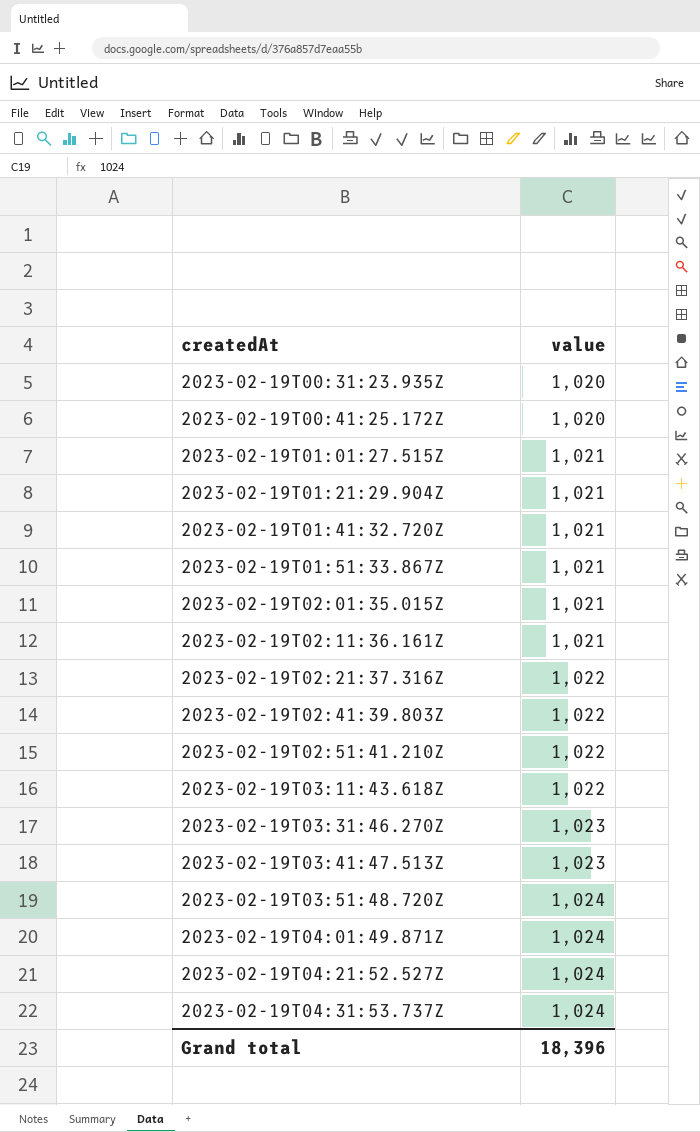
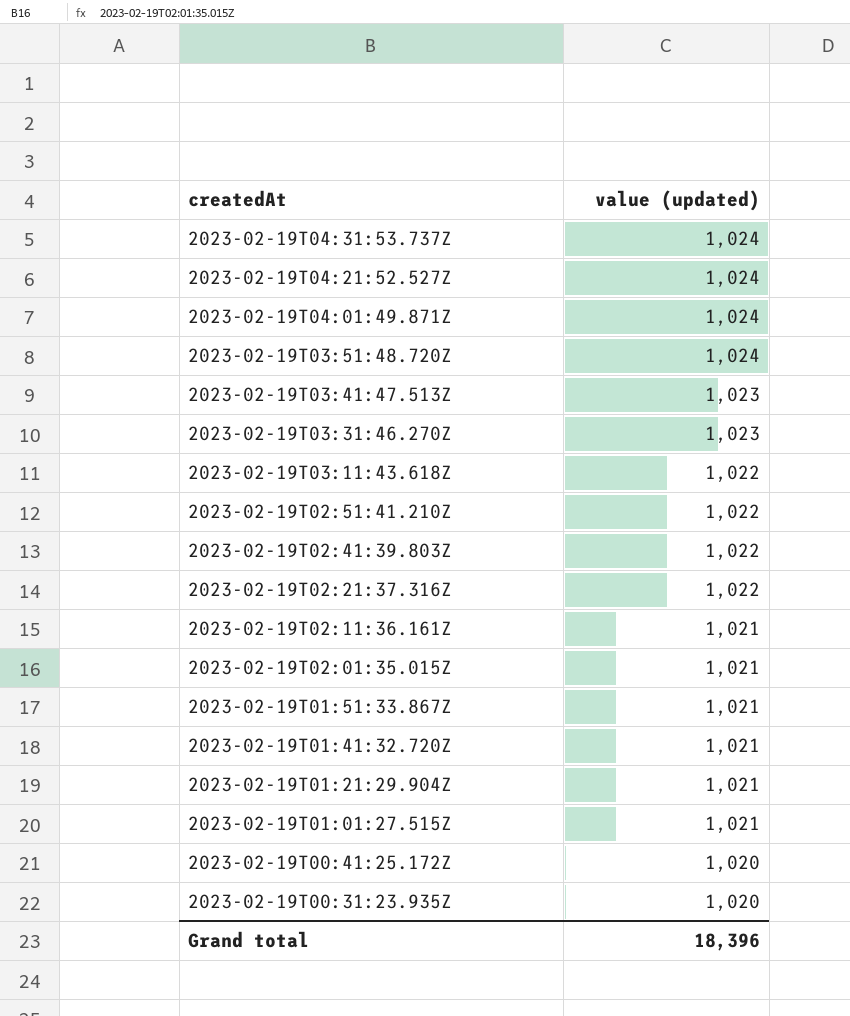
row order: createdAt ascending -> createdAt descending
column name: value -> value (updated)

